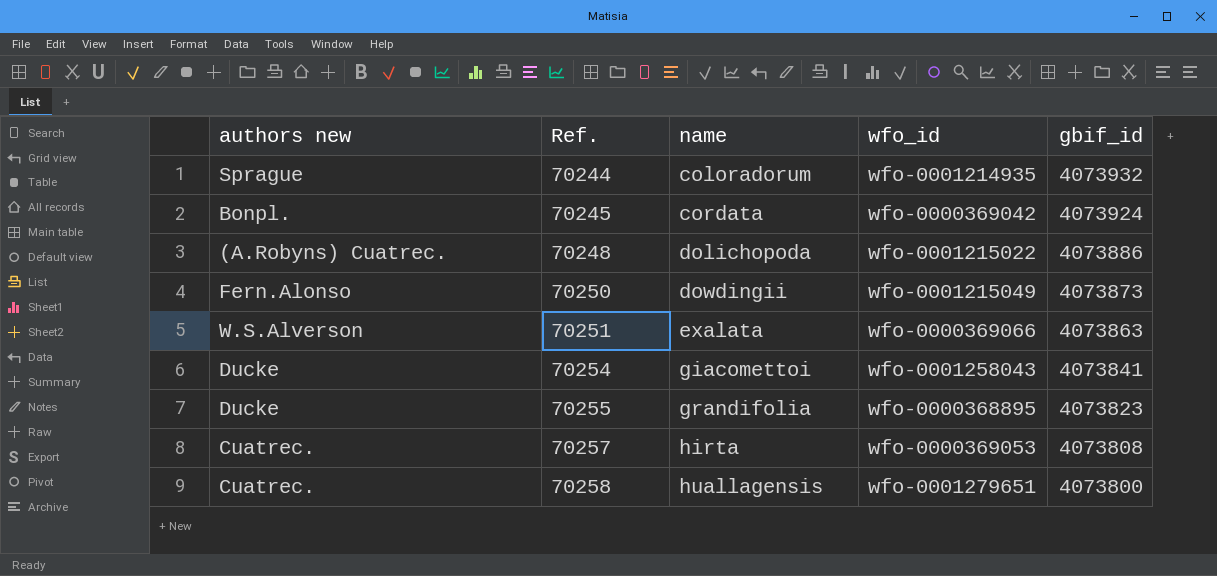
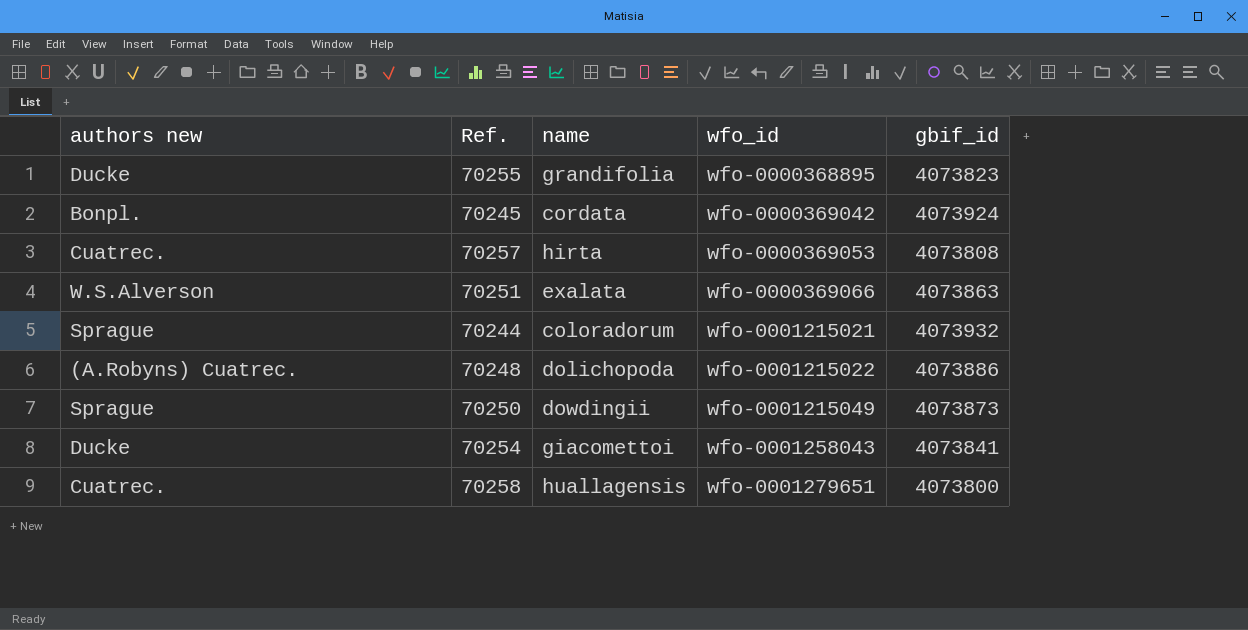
row order: Ref. ascending -> wfo_id ascending
70244 | wfo_id: wfo-0001214935 -> wfo-0001215021
70250 | authors new: Fern.Alonso -> Sprague

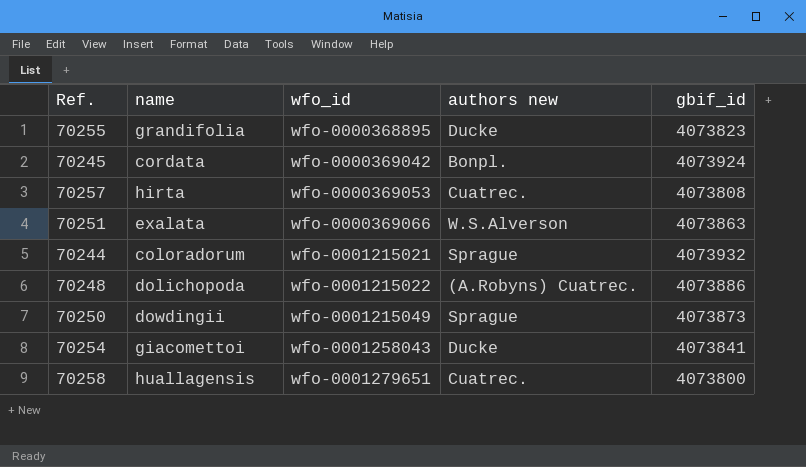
column authors new | position: 1 -> 4

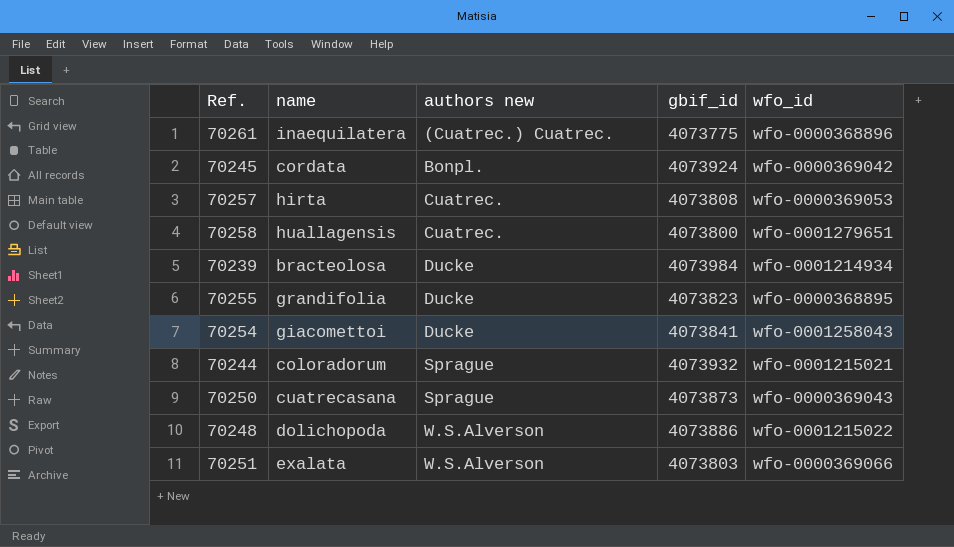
row order: wfo_id ascending -> authors new ascending
column wfo_id | position: 3 -> 5
row 70261: none -> inaequilatera | (Cuatrec.) Cuatrec. | 4073775 | wfo-0000368896
row 70239: none -> bracteolosa | Ducke | 4073984 | wfo-0001214934
70250 | name: dowdingii -> cuatrecasana
70250 | wfo_id: wfo-0001215049 -> wfo-0000369043
70248 | authors new: (A.Robyns) Cuatrec. -> W.S.Alverson
70251 | gbif_id: 4073863 -> 4073803

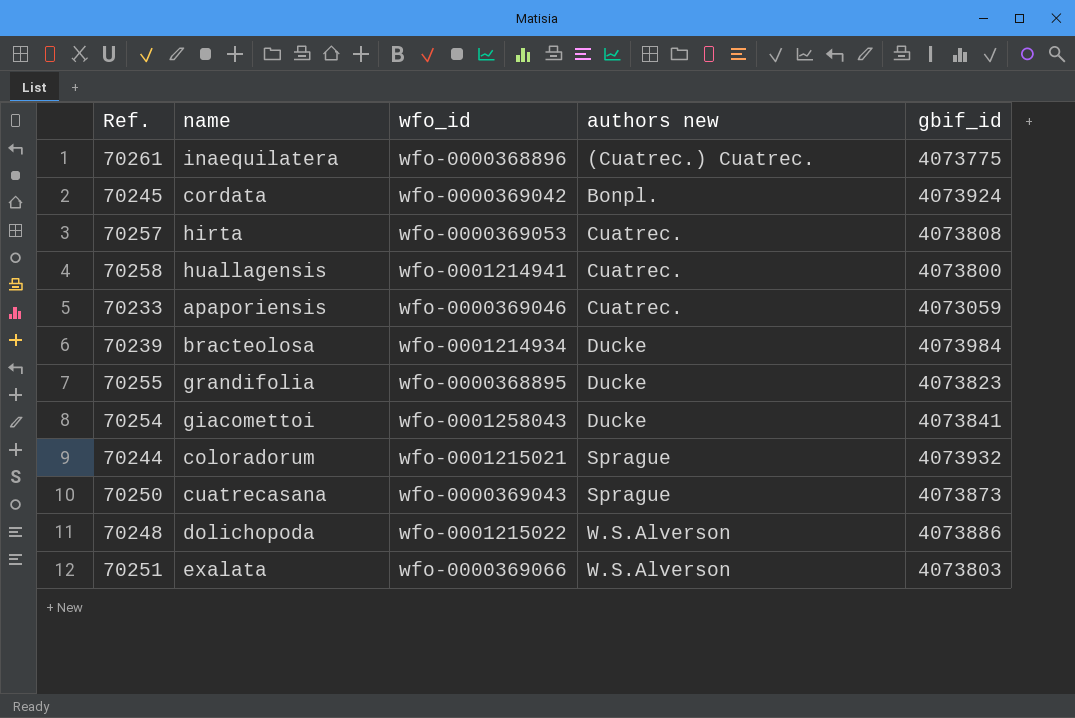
column wfo_id | position: 5 -> 3
70258 | wfo_id: wfo-0001279651 -> wfo-0001214941
row 70233: none -> apaporiensis | wfo-0000369046 | Cuatrec. | 4073059

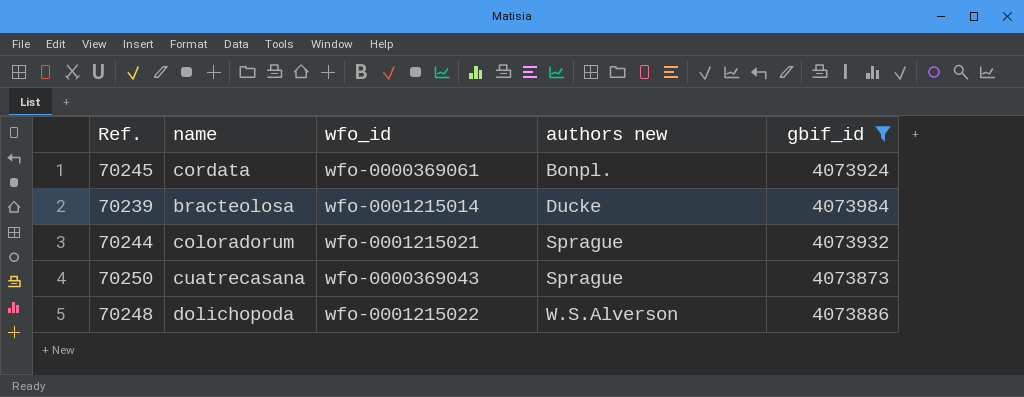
filter: none -> gbif_id >= 4073873
70245 | wfo_id: wfo-0000369042 -> wfo-0000369061
70239 | wfo_id: wfo-0001214934 -> wfo-0001215014

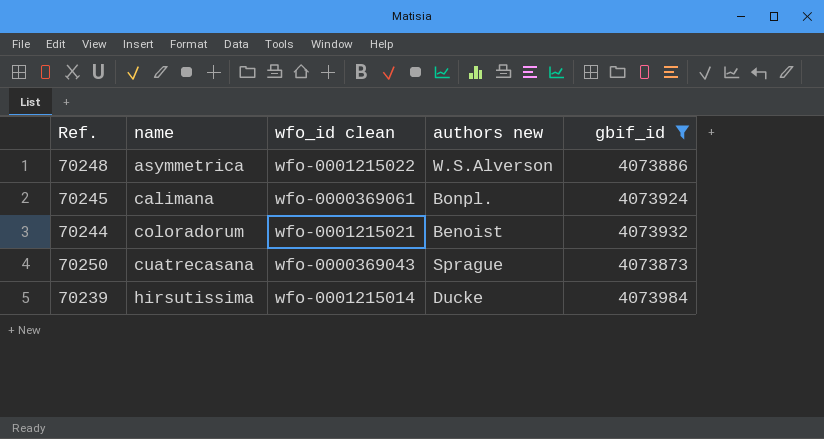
row order: authors new ascending -> name ascending
column name: wfo_id -> wfo_id clean
70248 | name: dolichopoda -> asymmetrica
70245 | name: cordata -> calimana
70244 | authors new: Sprague -> Benoist
70239 | name: bracteolosa -> hirsutissima

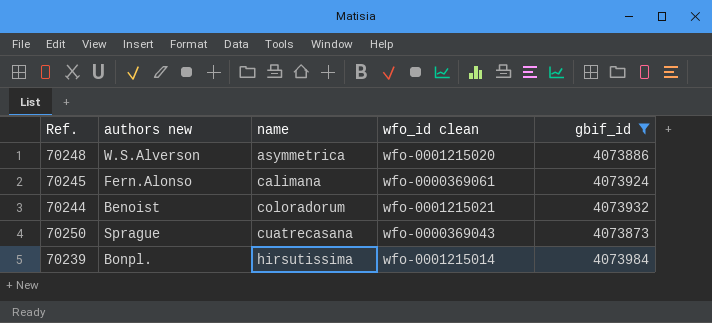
column authors new | position: 4 -> 2
70248 | wfo_id clean: wfo-0001215022 -> wfo-0001215020
70245 | authors new: Bonpl. -> Fern.Alonso
70239 | authors new: Ducke -> Bonpl.

